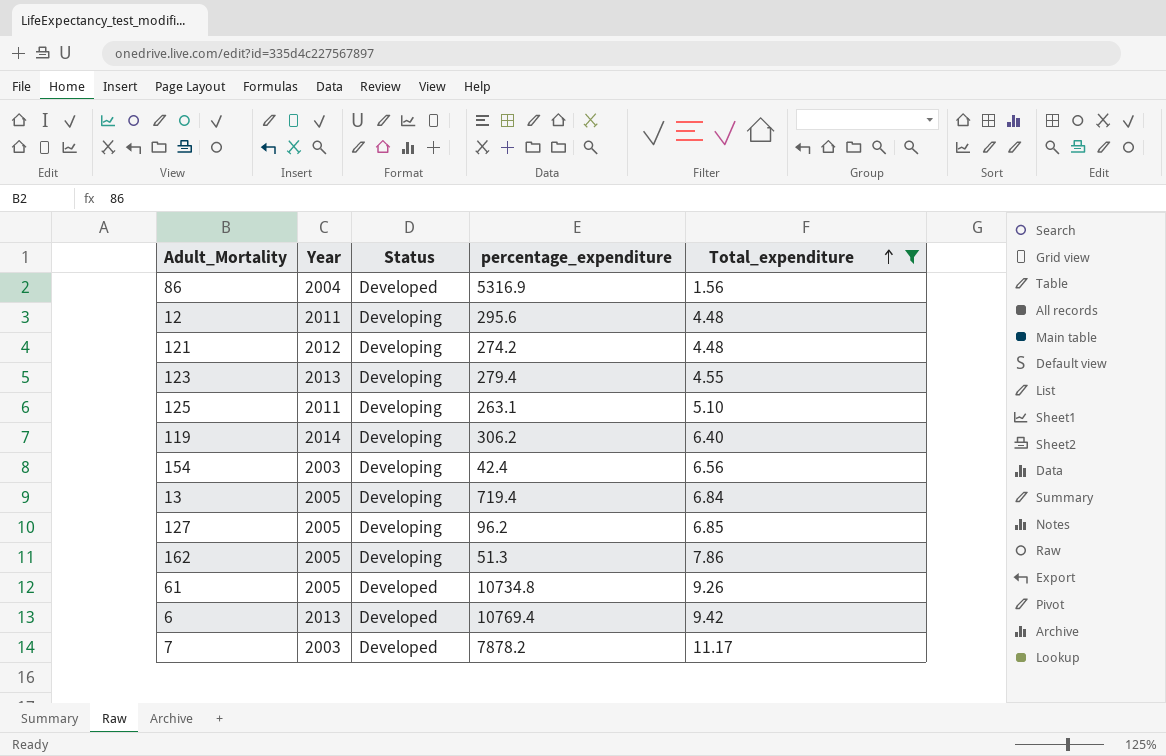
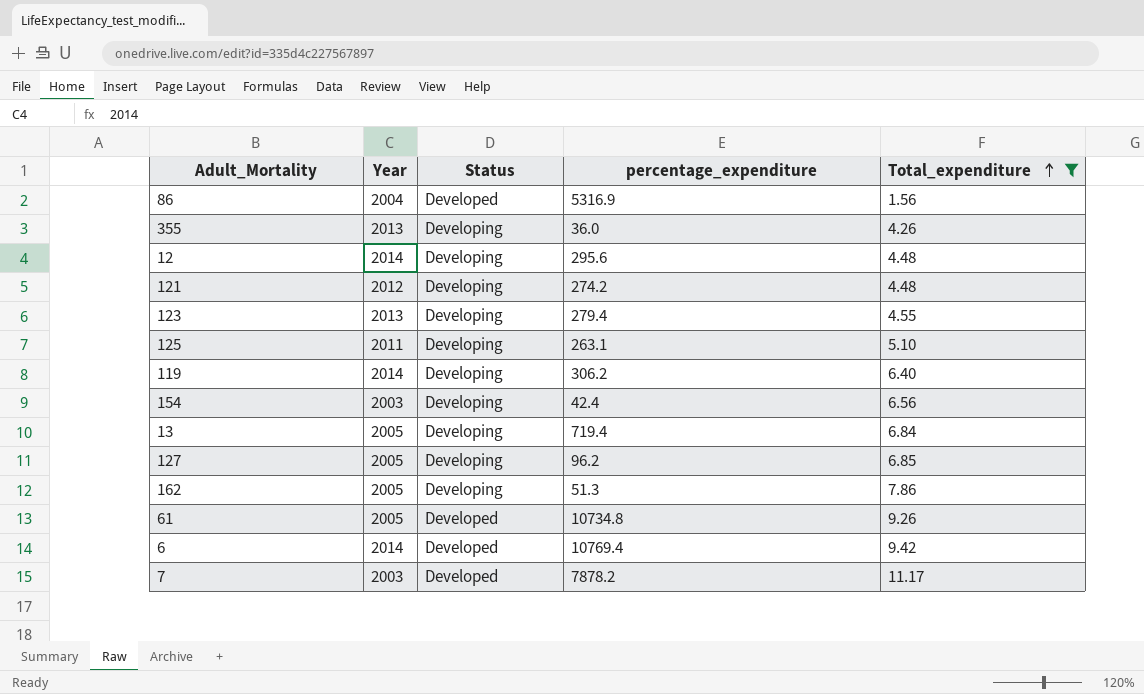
row 355: none -> 2013 | Developing | 36.0 | 4.26
12 | Year: 2011 -> 2014
6 | Year: 2013 -> 2014

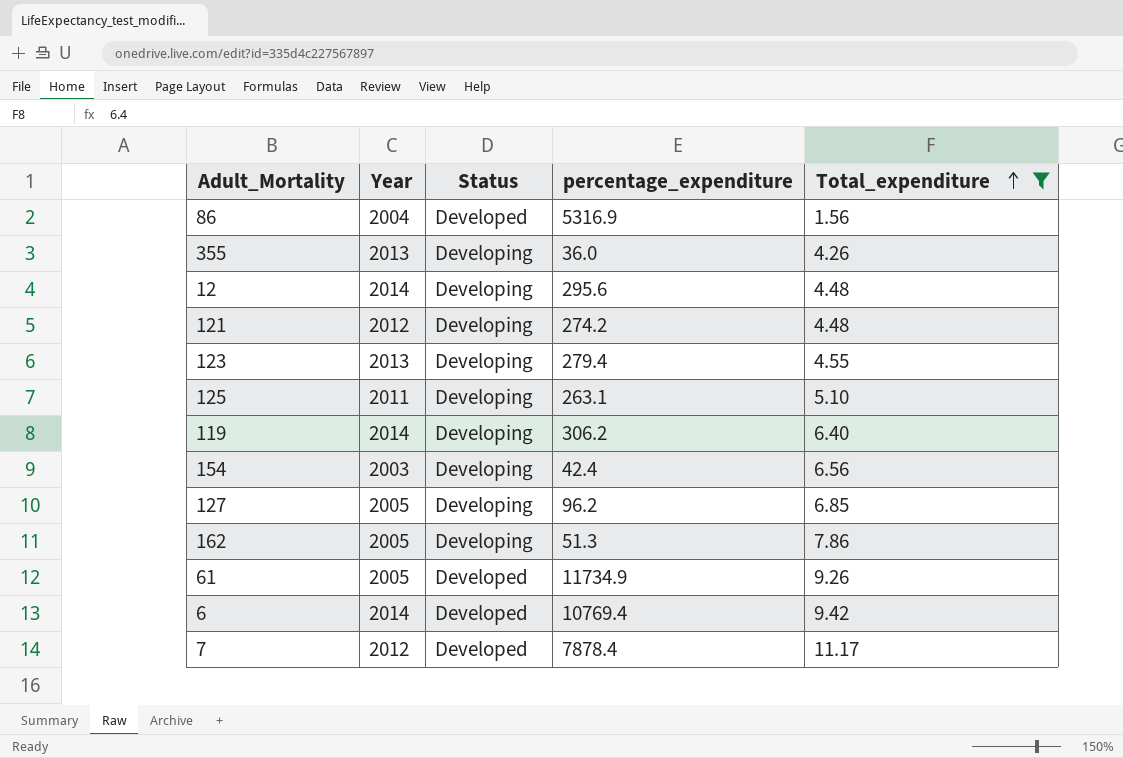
row 13: 2005 | Developing | 719.4 | 6.84 -> none
61 | percentage_expenditure: 10734.8 -> 11734.9
7 | Year: 2003 -> 2012
7 | percentage_expenditure: 7878.2 -> 7878.4

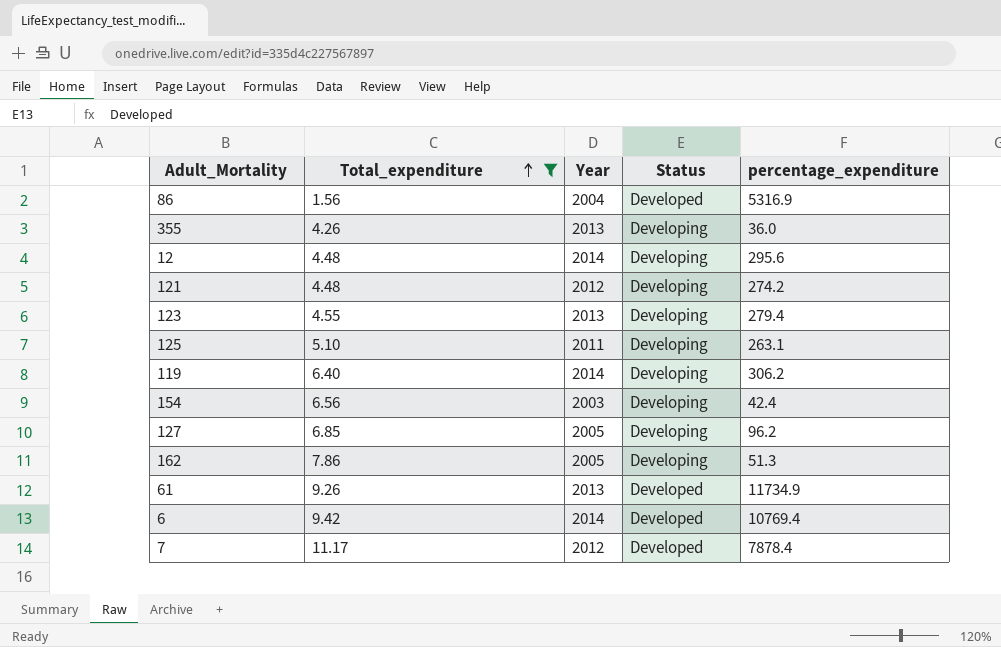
column Total_expenditure | position: 5 -> 2
61 | Year: 2005 -> 2013

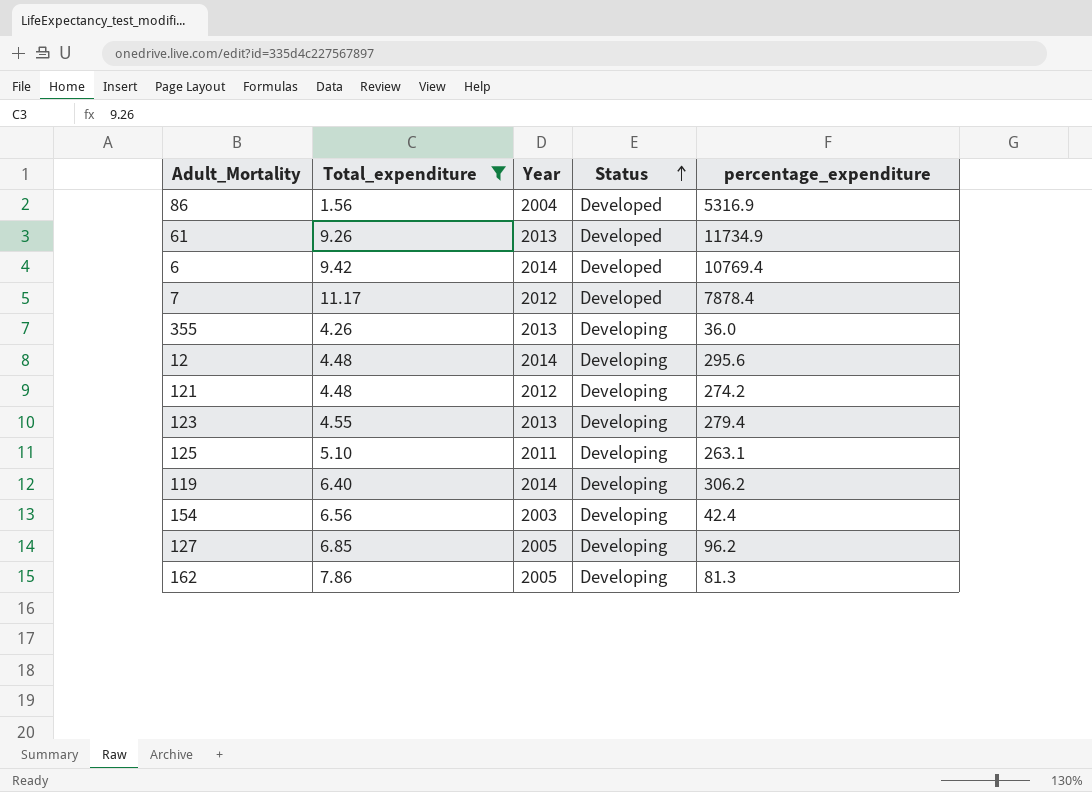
row order: Total_expenditure ascending -> Status ascending
162 | percentage_expenditure: 51.3 -> 81.3

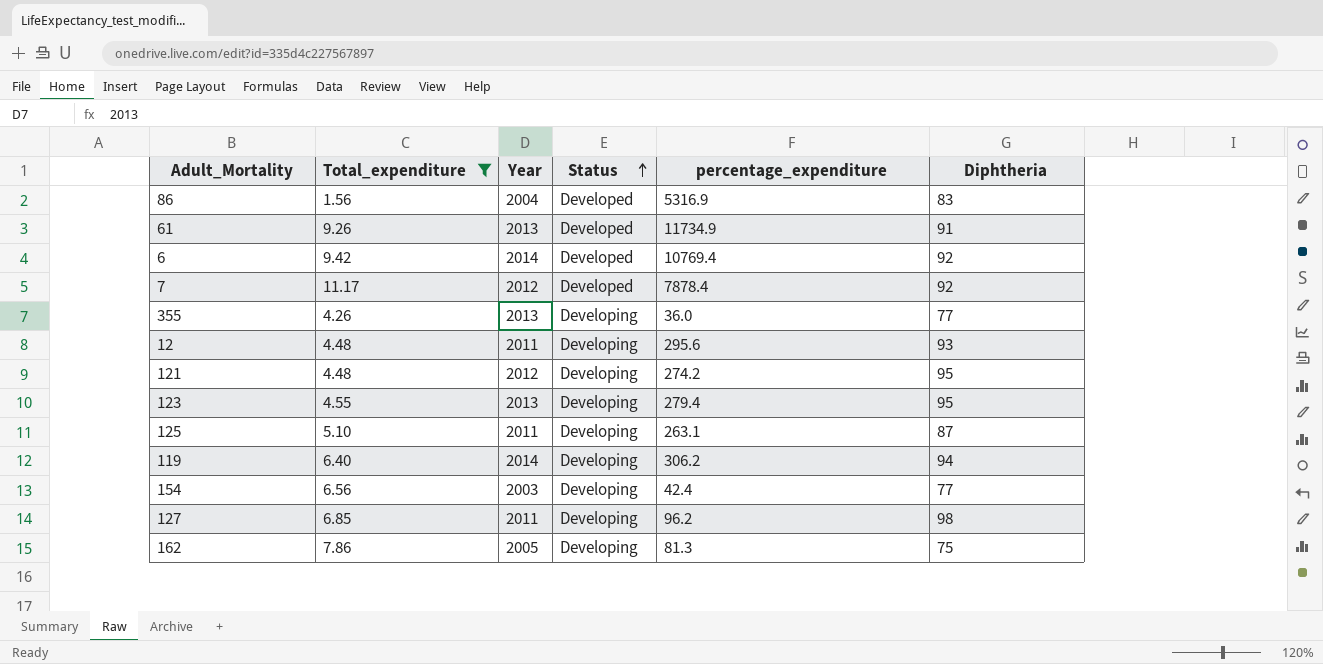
column Diphtheria | position: none -> 6
12 | Year: 2014 -> 2011
127 | Year: 2005 -> 2011

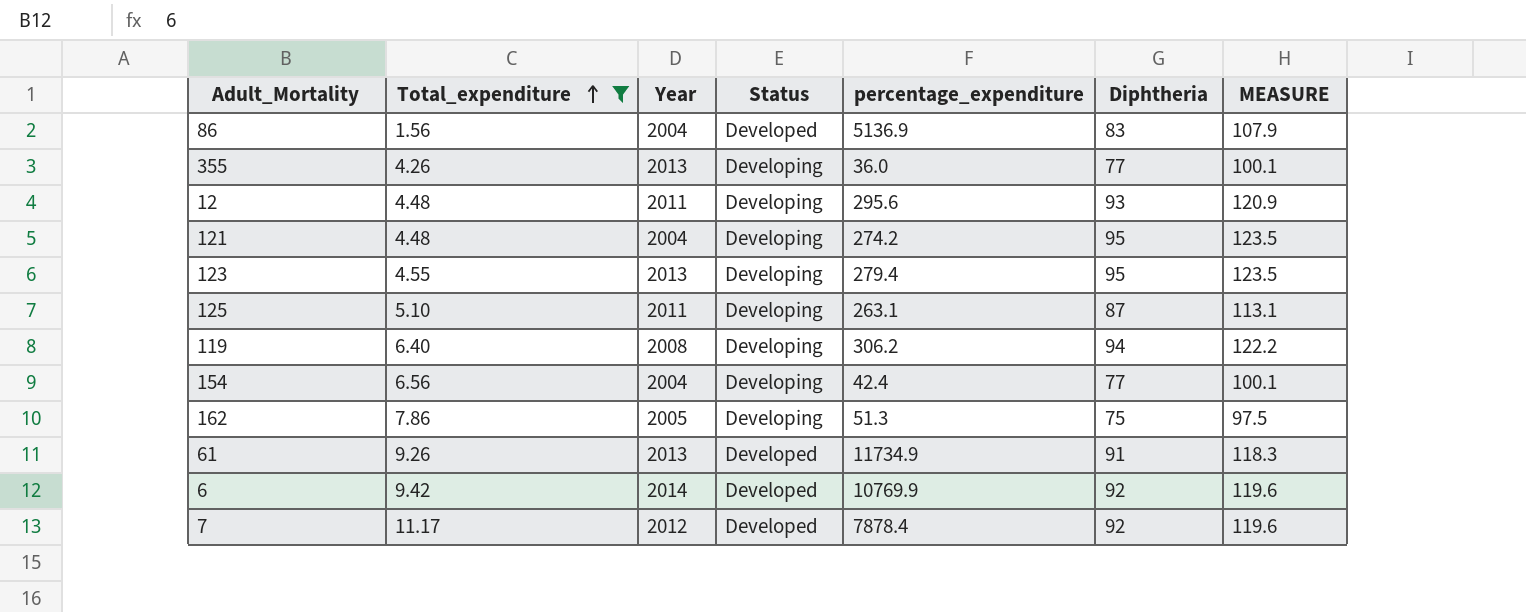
row order: Status ascending -> Total_expenditure ascending
column MEASURE | formula: none -> [Diphtheria] * 1.3
row 127: 6.85 | 2011 | Developing | 96.2 | 98 -> none
86 | percentage_expenditure: 5316.9 -> 5136.9
121 | Year: 2012 -> 2004
119 | Year: 2014 -> 2008
154 | Year: 2003 -> 2004
162 | percentage_expenditure: 81.3 -> 51.3
6 | percentage_expenditure: 10769.4 -> 10769.9

